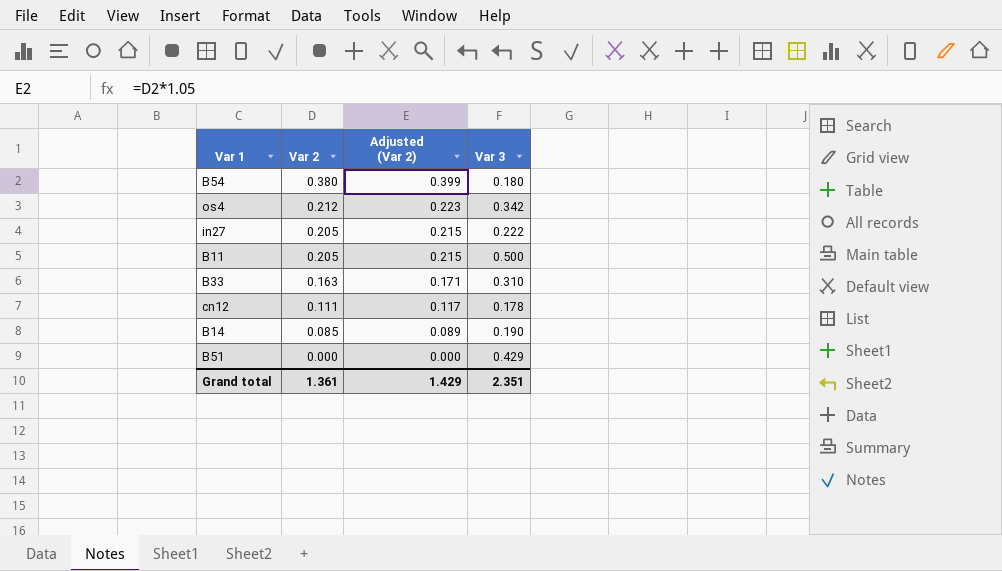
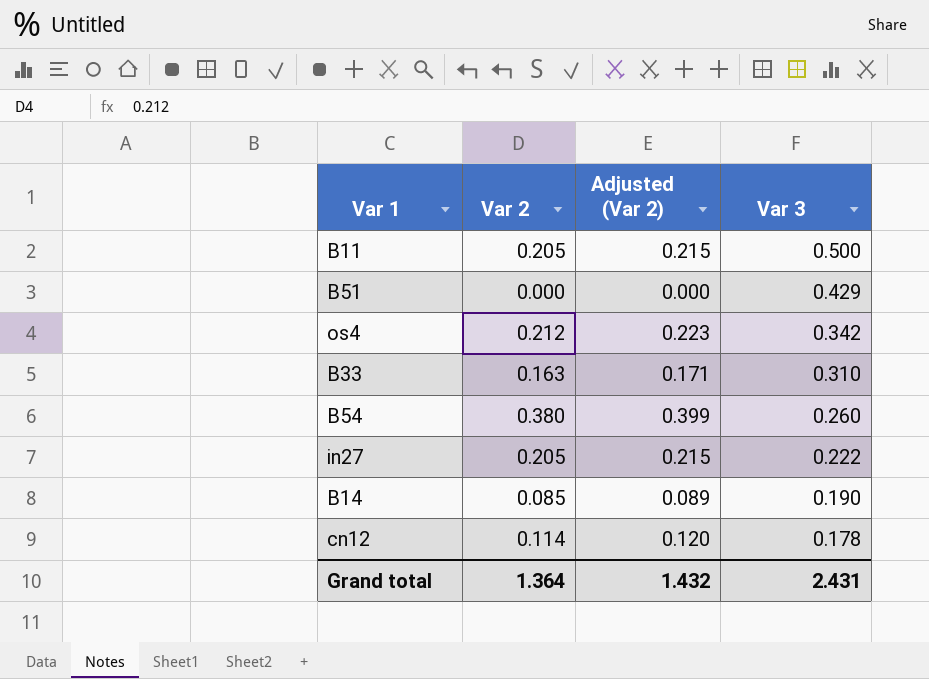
row order: Var 2 descending -> Var 3 descending
B54 | Var 3: 0.180 -> 0.260
cn12 | Var 2: 0.111 -> 0.114
cn12 | Adjusted (Var 2): 0.117 -> 0.120
Grand total | Var 2: 1.361 -> 1.364
Grand total | Adjusted (Var 2): 1.429 -> 1.432
Grand total | Var 3: 2.351 -> 2.431

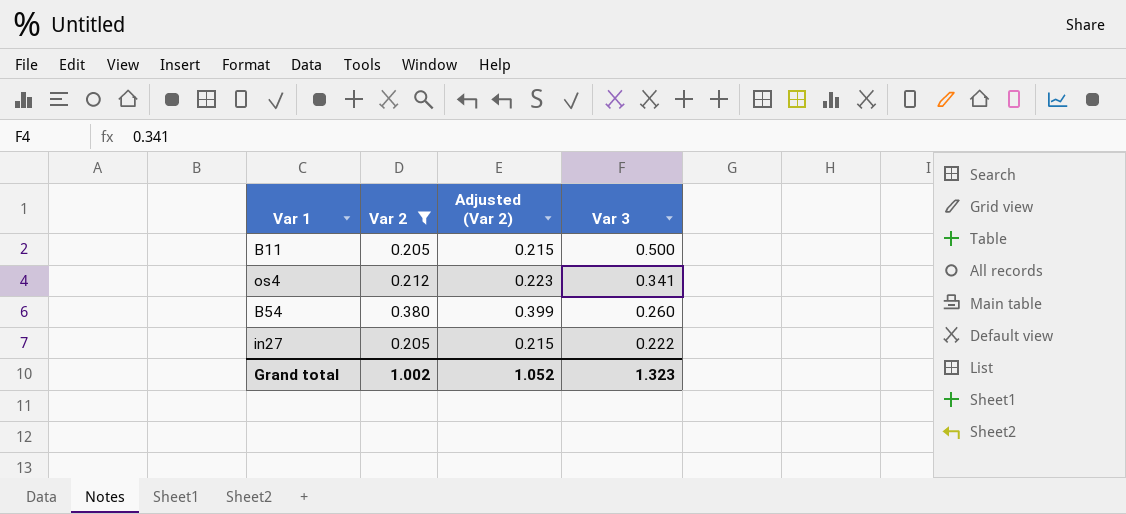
filter: none -> Var 2 >= 0.205
os4 | Var 3: 0.342 -> 0.341
Grand total | Var 2: 1.364 -> 1.002
Grand total | Adjusted (Var 2): 1.432 -> 1.052
Grand total | Var 3: 2.431 -> 1.323

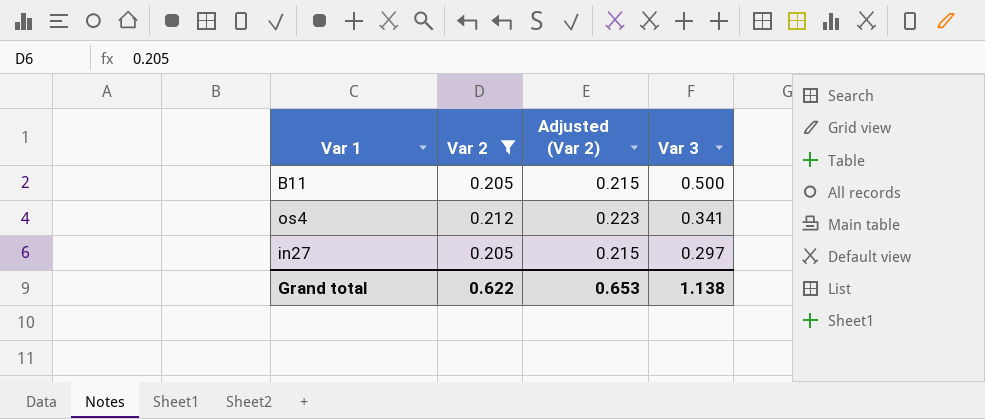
row B54: 0.380 | 0.399 | 0.260 -> none
in27 | Var 3: 0.222 -> 0.297
Grand total | Var 2: 1.002 -> 0.622
Grand total | Adjusted (Var 2): 1.052 -> 0.653
Grand total | Var 3: 1.323 -> 1.138

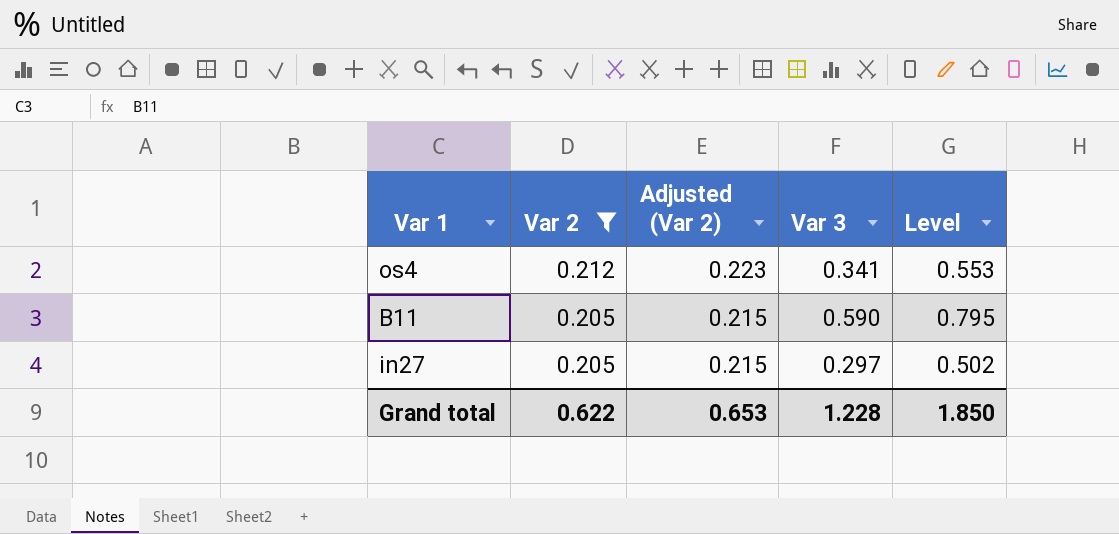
row order: Var 3 descending -> Var 2 descending
column Level | formula: none -> [Var 2] + [Var 3]
B11 | Var 3: 0.500 -> 0.590
Grand total | Var 3: 1.138 -> 1.228

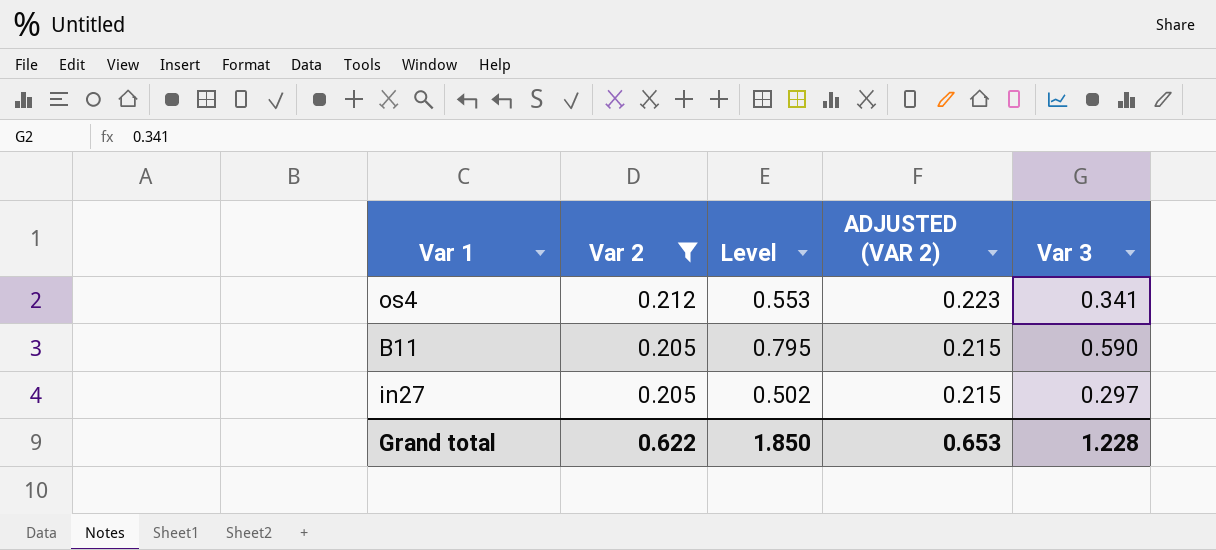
column Level | position: 5 -> 3
column name: Adjusted (Var 2) -> ADJUSTED (VAR 2)

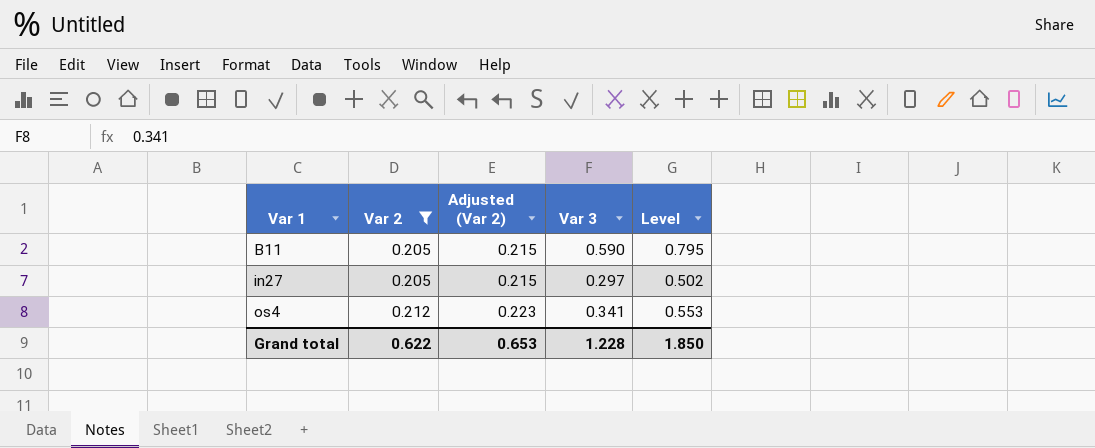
row order: Var 2 descending -> Var 1 ascending
column name: ADJUSTED (VAR 2) -> Adjusted (Var 2)
column Level | position: 3 -> 5

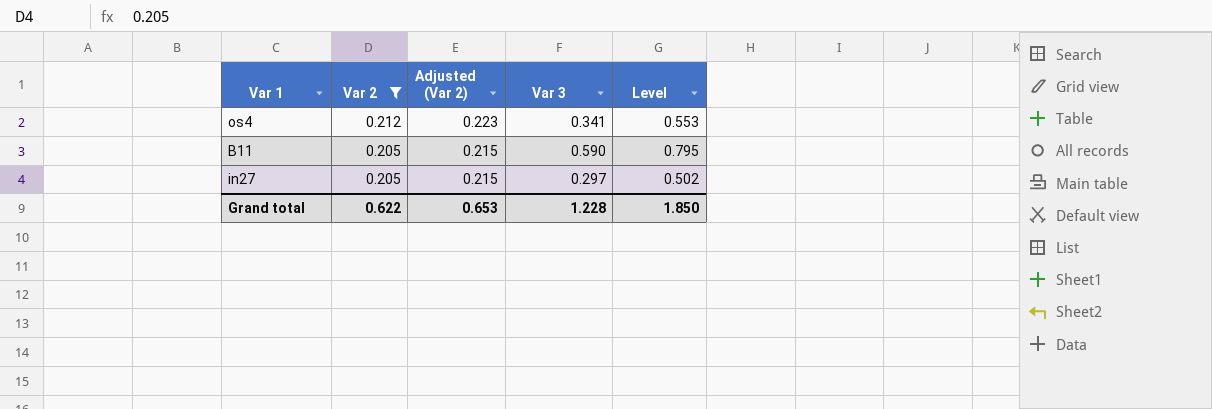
row order: Var 1 ascending -> Var 2 descending

